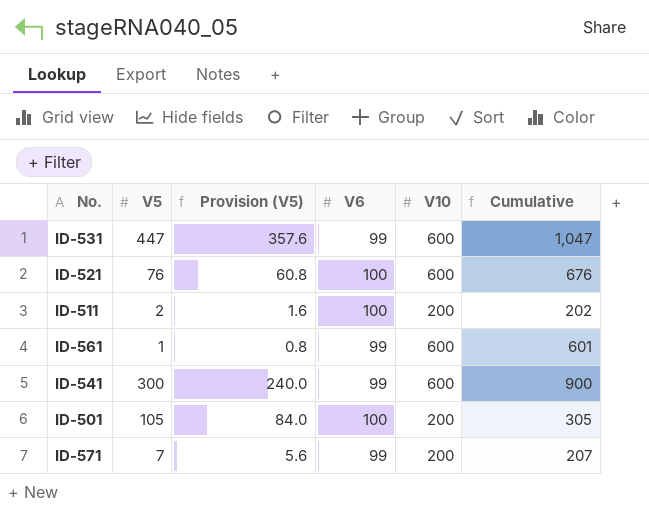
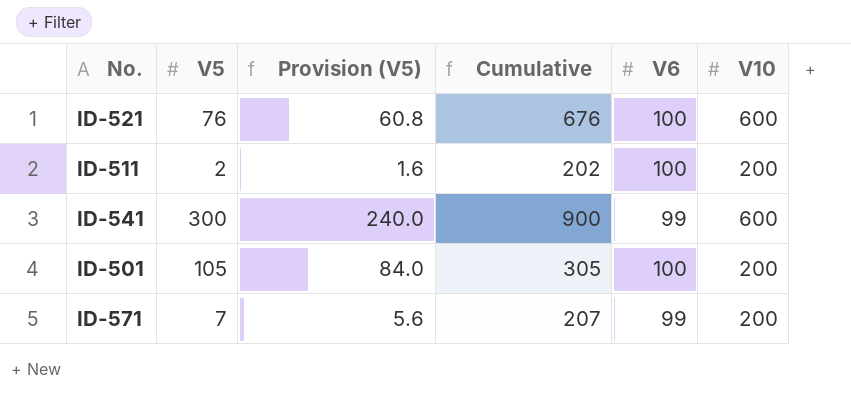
column Cumulative | position: 6 -> 4
row ID-531: 447 | 357.6 | 99 | 600 | 1,047 -> none
row ID-561: 1 | 0.8 | 99 | 600 | 601 -> none

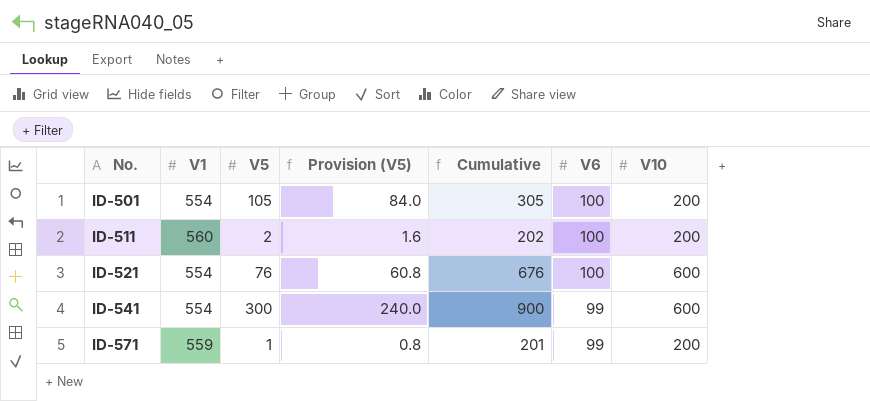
row order: none -> No. ascending
column V1 | position: none -> 2
ID-571 | V5: 7 -> 1
ID-571 | Provision (V5): 5.6 -> 0.8
ID-571 | Cumulative: 207 -> 201

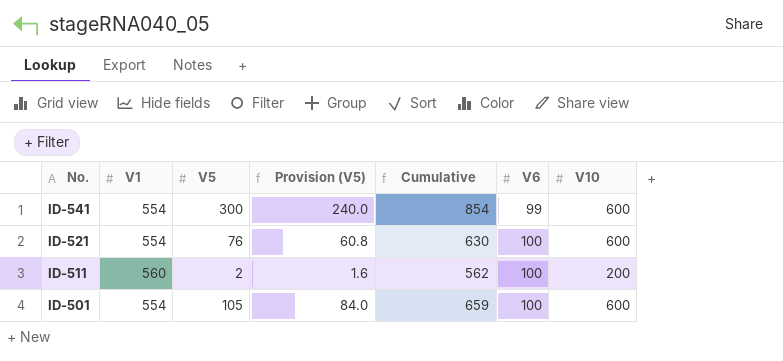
row order: No. ascending -> No. descending
column Cumulative | formula: [V5] + [V10] -> [V1] + [V5]
row ID-571: 559 | 1 | 0.8 | 201 | 99 | 200 -> none
ID-501 | V10: 200 -> 600

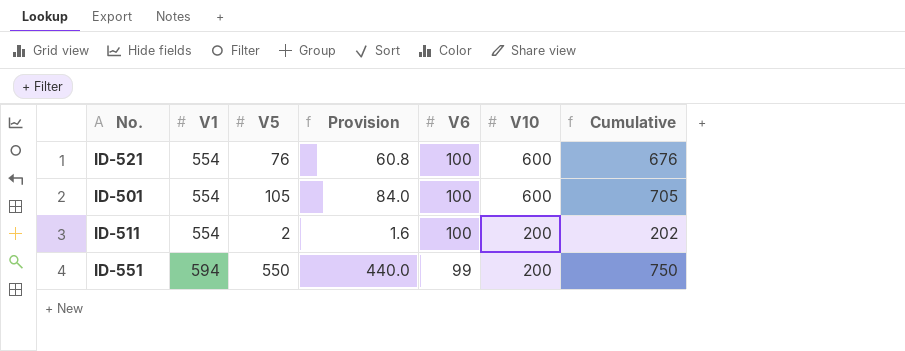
row order: No. descending -> V1 ascending
column name: Provision (V5) -> Provision
column Cumulative | formula: [V1] + [V5] -> [V5] + [V10]
column Cumulative | position: 5 -> 7
row ID-541: 554 | 300 | 240.0 | 854 | 99 | 600 -> none
ID-511 | V1: 560 -> 554
row ID-551: none -> 594 | 550 | 440.0 | 99 | 200 | 750

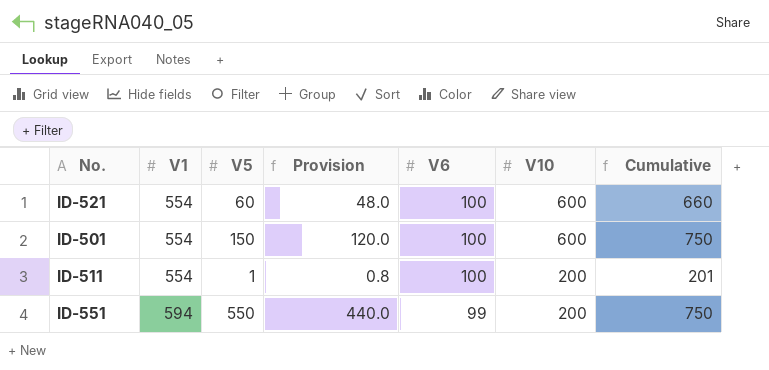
ID-521 | V5: 76 -> 60
ID-521 | Provision: 60.8 -> 48.0
ID-521 | Cumulative: 676 -> 660
ID-501 | V5: 105 -> 150
ID-501 | Provision: 84.0 -> 120.0
ID-501 | Cumulative: 705 -> 750
ID-511 | V5: 2 -> 1
ID-511 | Provision: 1.6 -> 0.8
ID-511 | Cumulative: 202 -> 201

